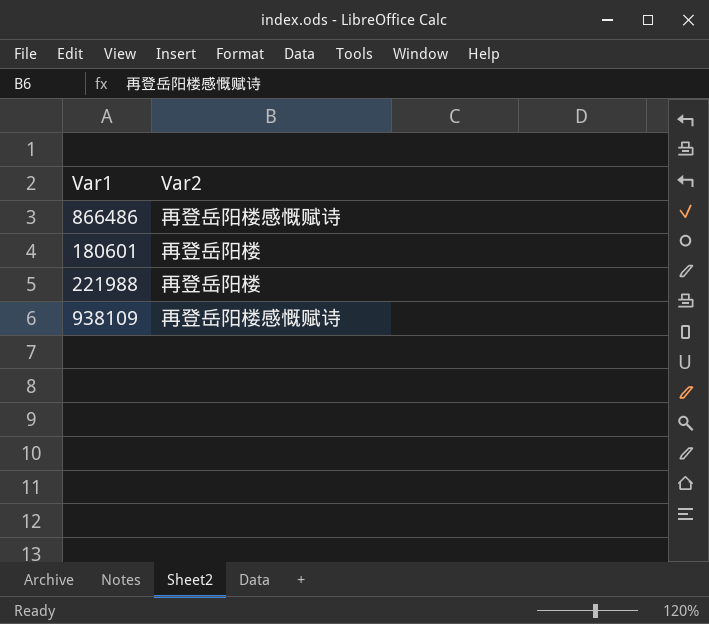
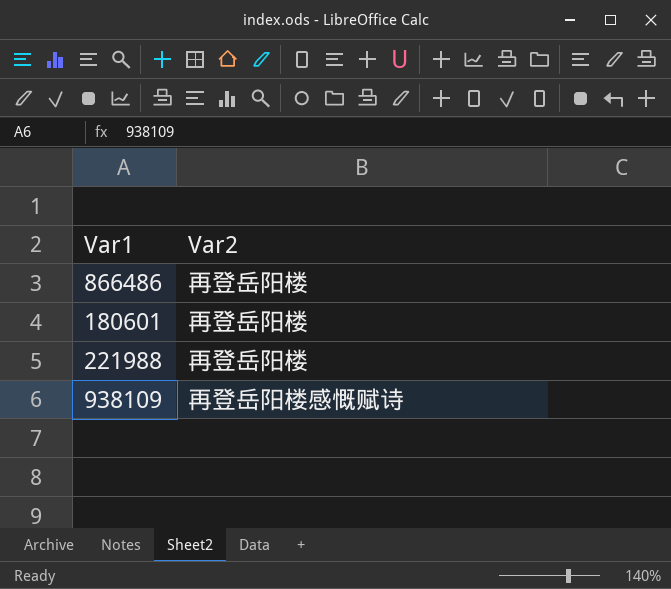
866486 | Var2: 再登岳阳楼感慨赋诗 -> 再登岳阳楼

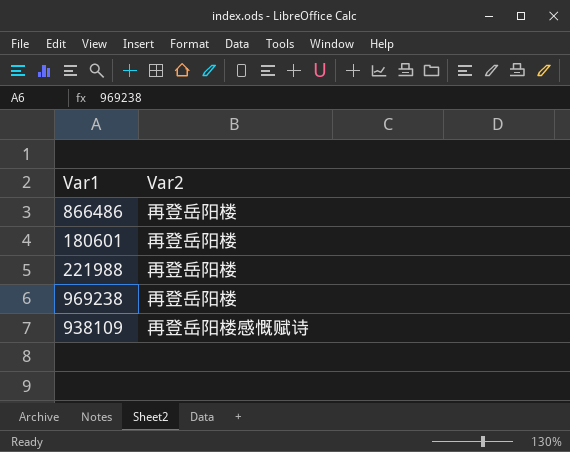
row 969238: none -> 再登岳阳楼

